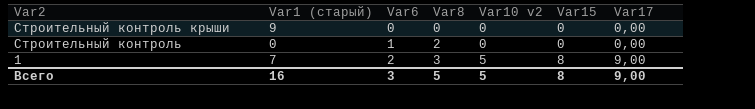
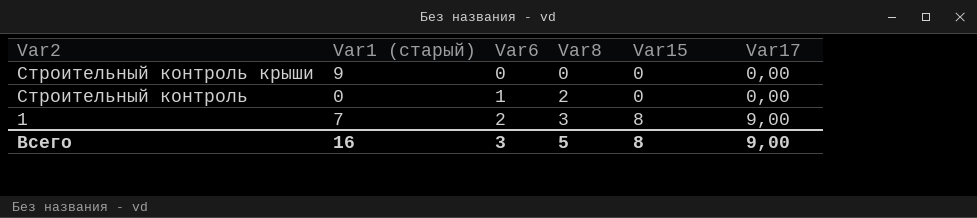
column Var10 v2 | position: 5 -> none

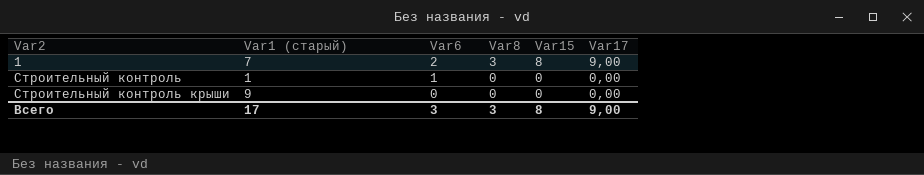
row order: Var2 descending -> Var2 ascending
Строительный контроль | Var1 (старый): 0 -> 1
Строительный контроль | Var8: 2 -> 0
Всего | Var1 (старый): 16 -> 17
Всего | Var8: 5 -> 3

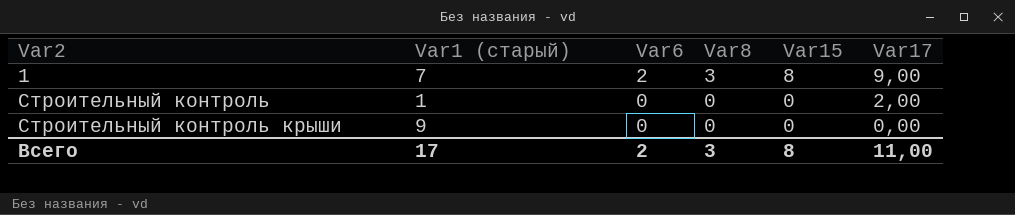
Строительный контроль | Var6: 1 -> 0
Строительный контроль | Var17: 0,00 -> 2,00
Всего | Var6: 3 -> 2
Всего | Var17: 9,00 -> 11,00

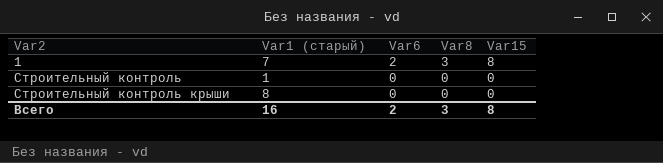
column Var17 | position: 6 -> none
Строительный контроль крыши | Var1 (старый): 9 -> 8
Всего | Var1 (старый): 17 -> 16

